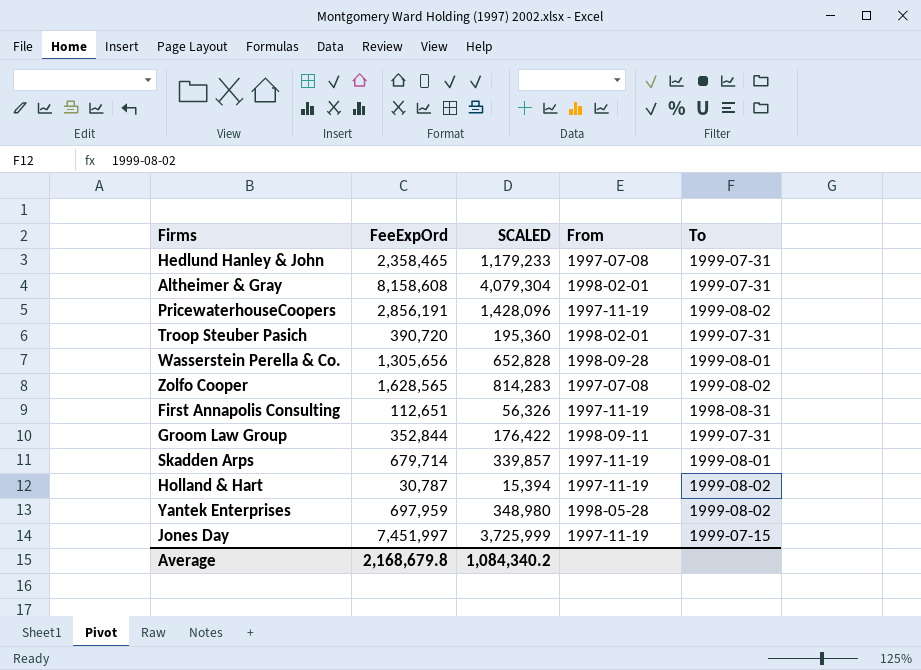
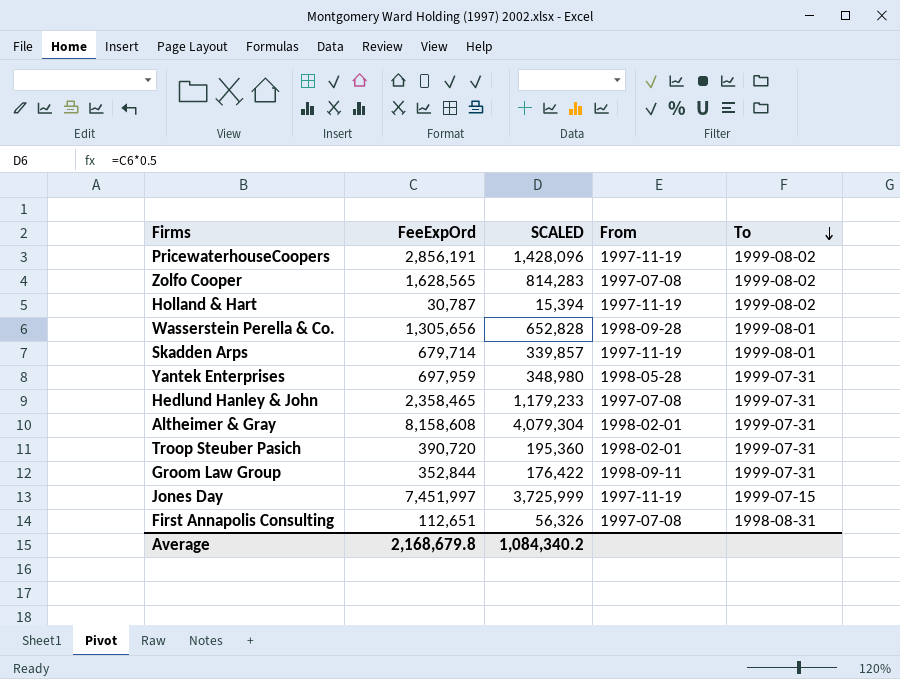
row order: none -> To descending
Yantek Enterprises | To: 1999-08-02 -> 1999-07-31
First Annapolis Consulting | From: 1997-11-19 -> 1997-07-08

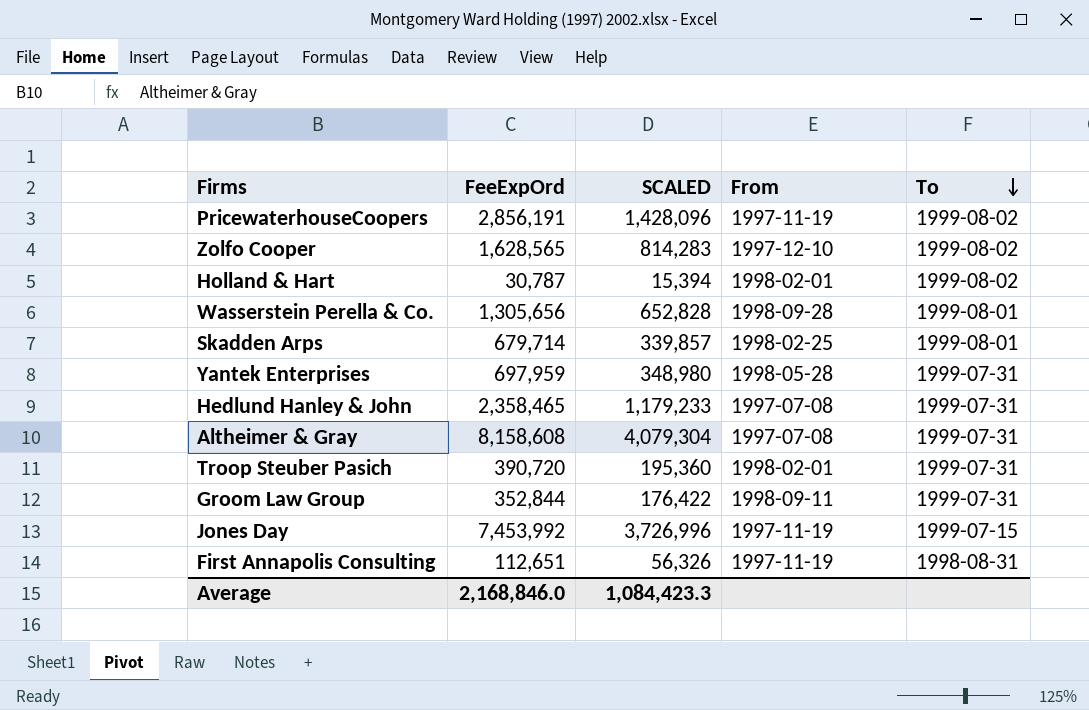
Zolfo Cooper | From: 1997-07-08 -> 1997-12-10
Holland & Hart | From: 1997-11-19 -> 1998-02-01
Skadden Arps | From: 1997-11-19 -> 1998-02-25
Altheimer & Gray | From: 1998-02-01 -> 1997-07-08
Jones Day | FeeExpOrd: 7,451,997 -> 7,453,992
Jones Day | SCALED: 3,725,999 -> 3,726,996
First Annapolis Consulting | From: 1997-07-08 -> 1997-11-19
Average | FeeExpOrd: 2,168,679.8 -> 2,168,846.0
Average | SCALED: 1,084,340.2 -> 1,084,423.3

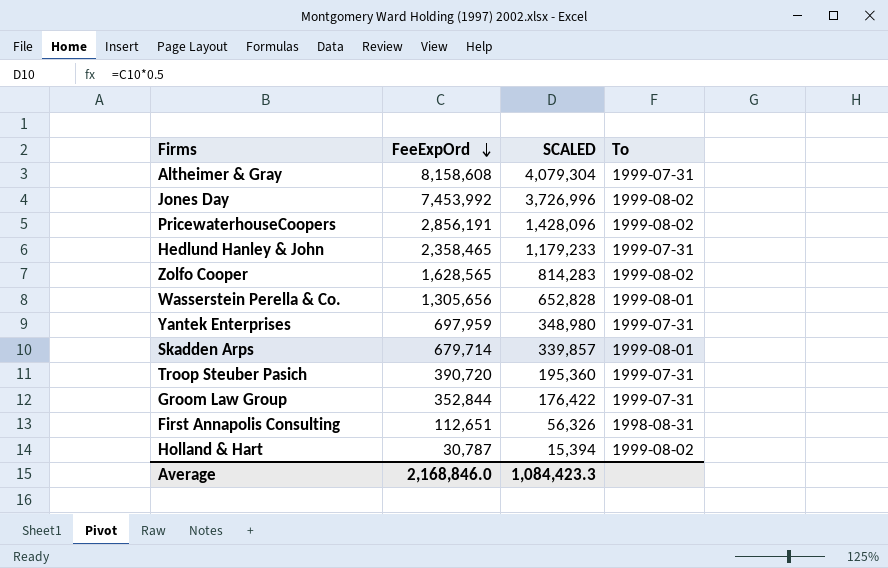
row order: To descending -> FeeExpOrd descending
column From | position: 4 -> none
Jones Day | To: 1999-07-15 -> 1999-08-02

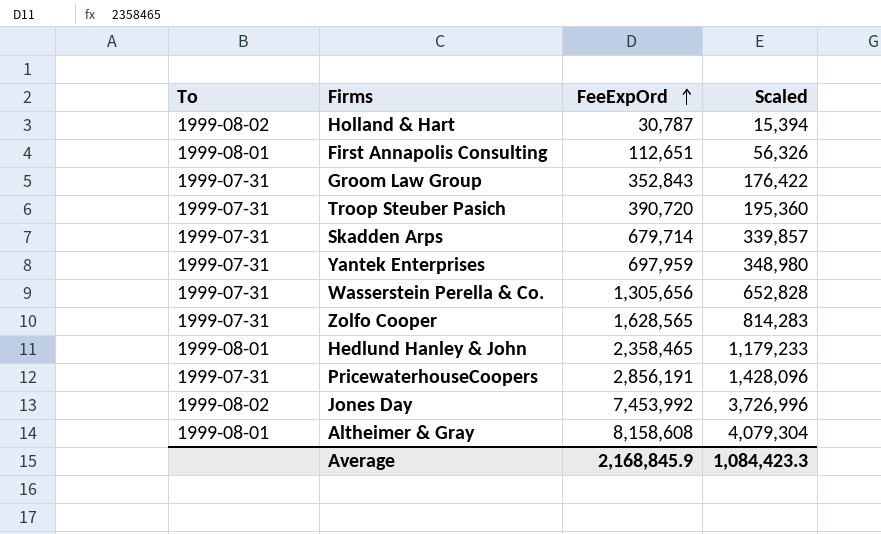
row order: FeeExpOrd descending -> FeeExpOrd ascending
column To | position: 4 -> 1
column name: SCALED -> Scaled
First Annapolis Consulting | To: 1998-08-31 -> 1999-08-01
Groom Law Group | FeeExpOrd: 352,844 -> 352,843
Skadden Arps | To: 1999-08-01 -> 1999-07-31
Wasserstein Perella & Co. | To: 1999-08-01 -> 1999-07-31
Zolfo Cooper | To: 1999-08-02 -> 1999-07-31
Hedlund Hanley & John | To: 1999-07-31 -> 1999-08-01
PricewaterhouseCoopers | To: 1999-08-02 -> 1999-07-31
Altheimer & Gray | To: 1999-07-31 -> 1999-08-01
Average | FeeExpOrd: 2,168,846.0 -> 2,168,845.9

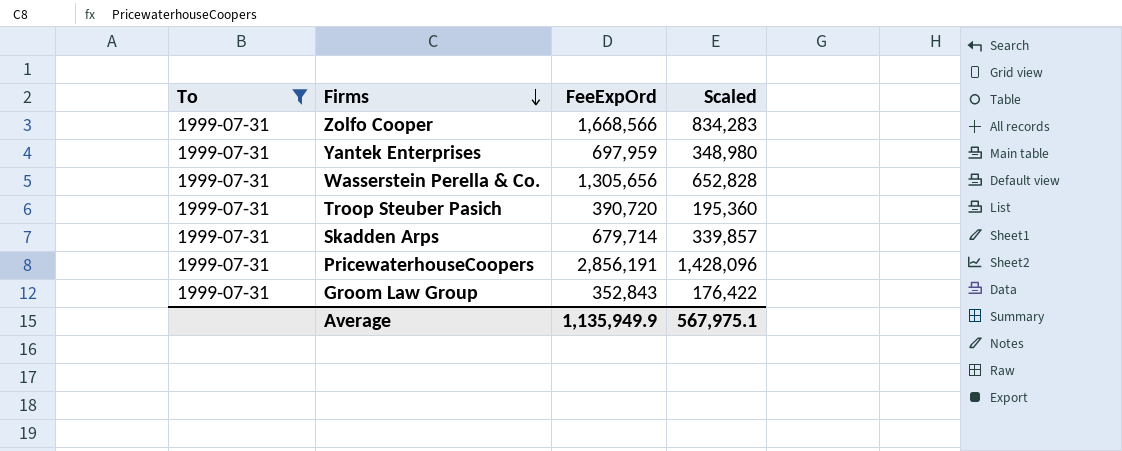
filter: none -> To = 1999-07-31
row order: FeeExpOrd ascending -> Firms descending
Zolfo Cooper | FeeExpOrd: 1,628,565 -> 1,668,566
Zolfo Cooper | Scaled: 814,283 -> 834,283
Average | FeeExpOrd: 2,168,845.9 -> 1,135,949.9
Average | Scaled: 1,084,423.3 -> 567,975.1

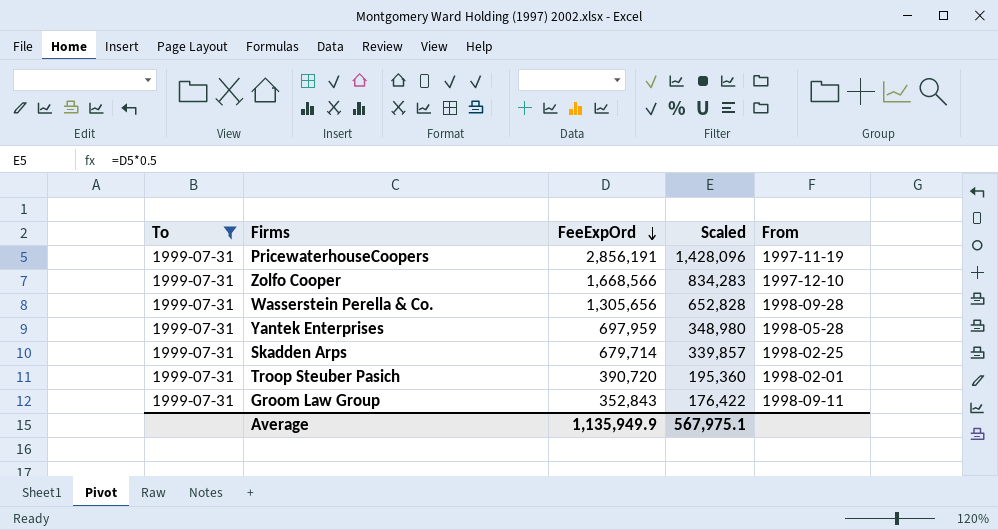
row order: Firms descending -> FeeExpOrd descending
column From | position: none -> 5

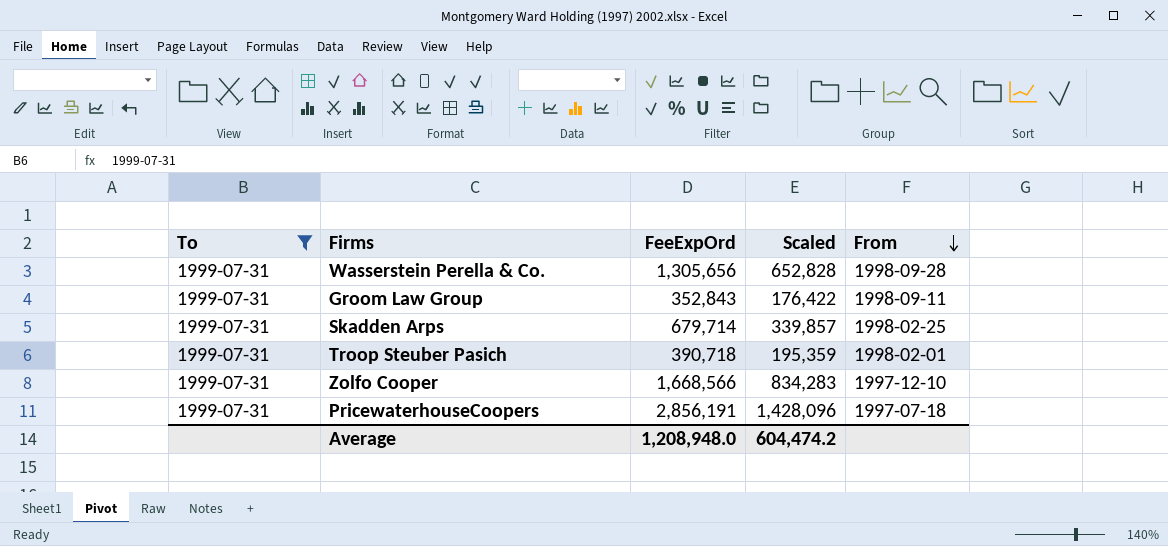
row order: FeeExpOrd descending -> From descending
row Yantek Enterprises: 1999-07-31 | 697,959 | 348,980 | 1998-05-28 -> none
Troop Steuber Pasich | FeeExpOrd: 390,720 -> 390,718
Troop Steuber Pasich | Scaled: 195,360 -> 195,359
PricewaterhouseCoopers | From: 1997-11-19 -> 1997-07-18
Average | FeeExpOrd: 1,135,949.9 -> 1,208,948.0
Average | Scaled: 567,975.1 -> 604,474.2

